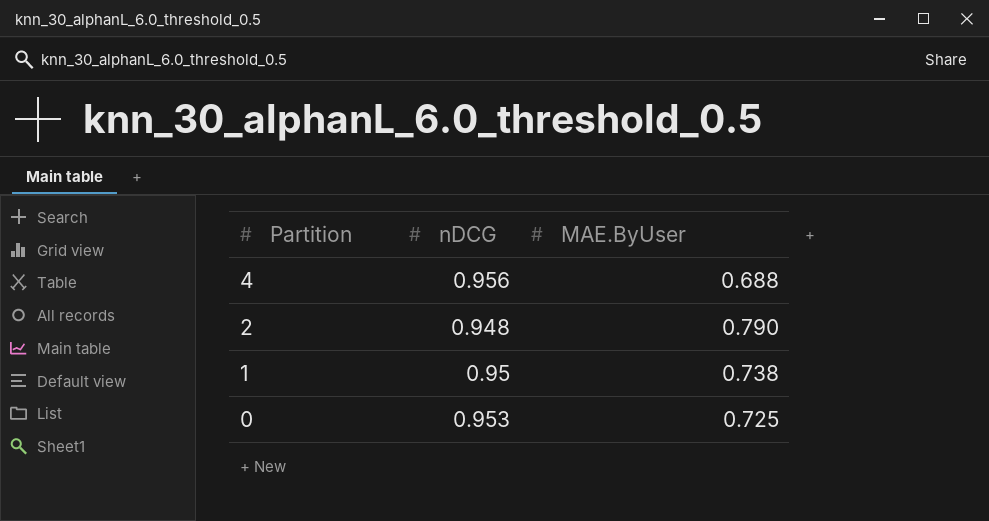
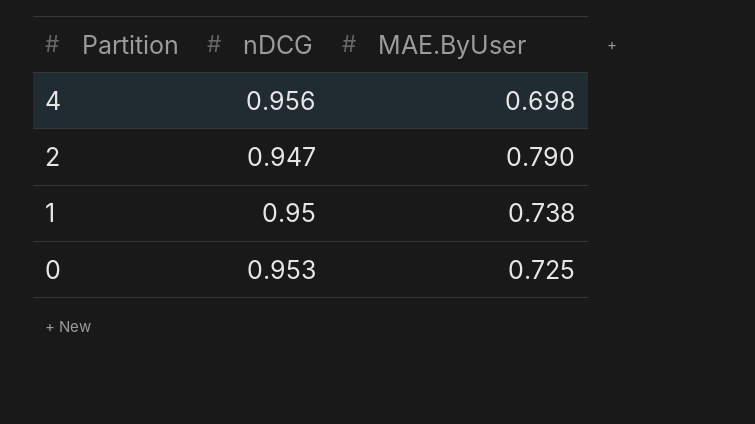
4 | MAE.ByUser: 0.688 -> 0.698
2 | nDCG: 0.948 -> 0.947

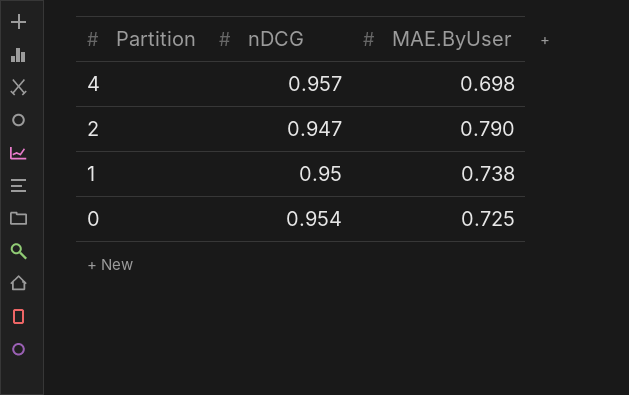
4 | nDCG: 0.956 -> 0.957
0 | nDCG: 0.953 -> 0.954

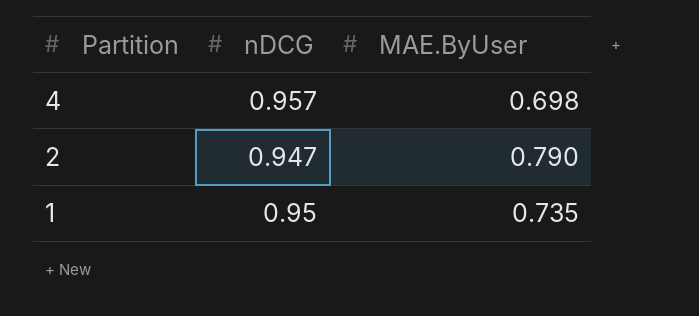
row 0: 0.954 | 0.725 -> none
1 | MAE.ByUser: 0.738 -> 0.735

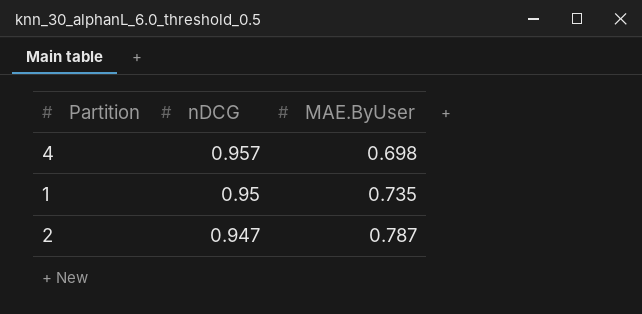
row order: Partition descending -> nDCG descending
2 | MAE.ByUser: 0.790 -> 0.787

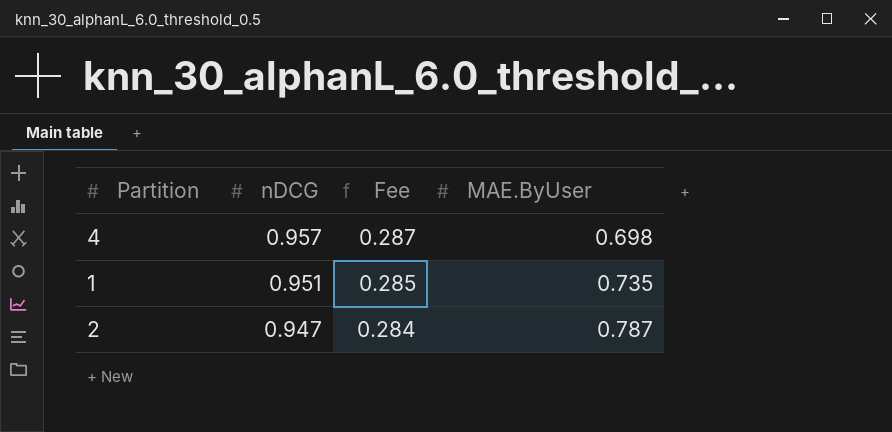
column Fee | formula: none -> [nDCG] * 0.3
1 | nDCG: 0.95 -> 0.951

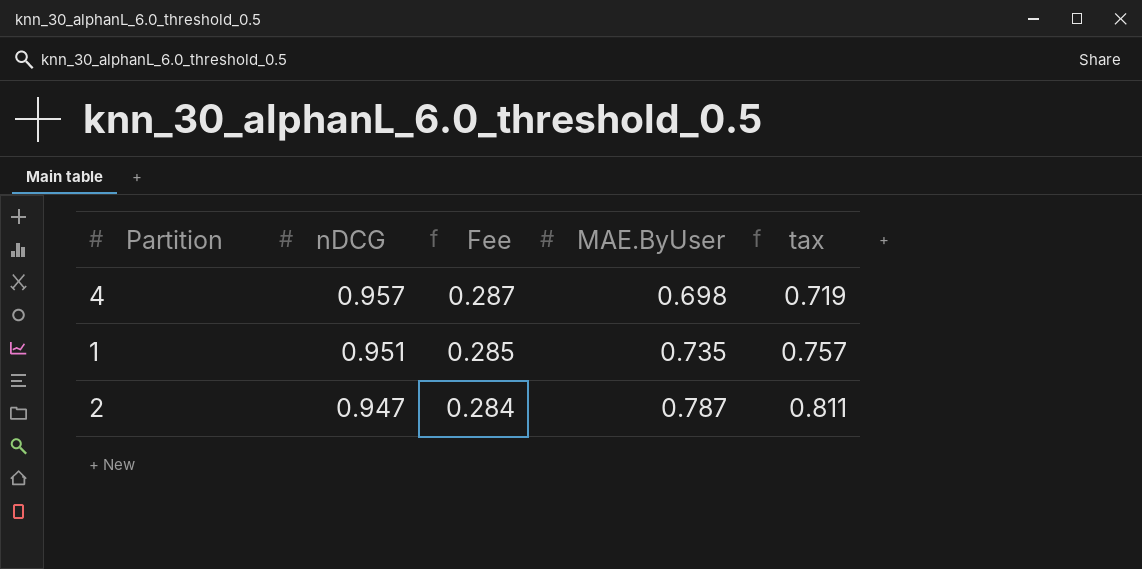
column tax | formula: none -> [MAE.ByUser] * 1.03

